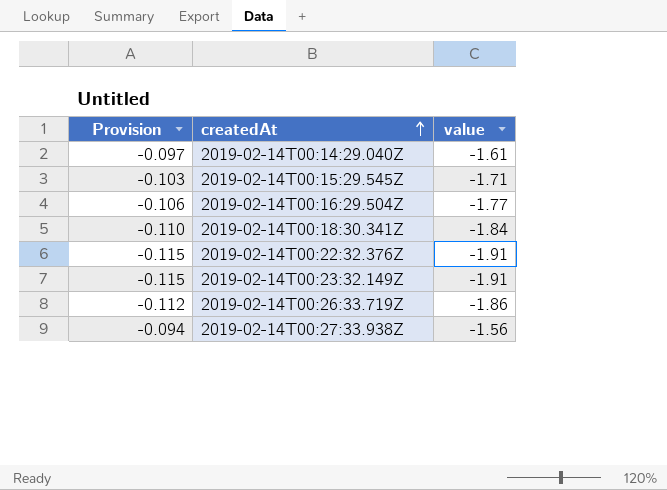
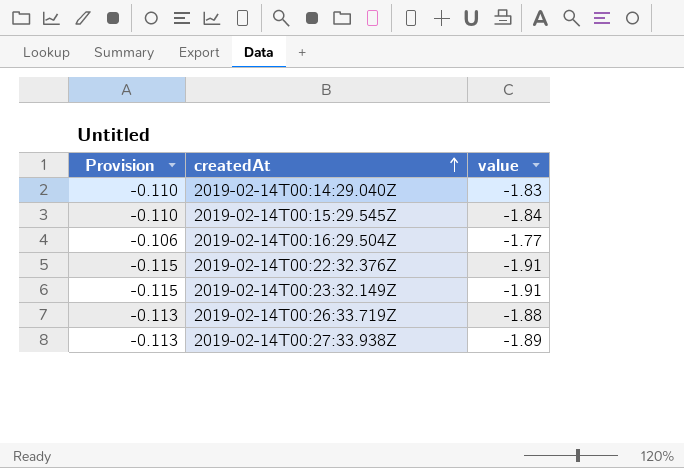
row 2019-02-14T00:18:30.341Z: -0.110 | -1.84 -> none
2019-02-14T00:14:29.040Z | Provision: -0.097 -> -0.110
2019-02-14T00:14:29.040Z | value: -1.61 -> -1.83
2019-02-14T00:15:29.545Z | Provision: -0.103 -> -0.110
2019-02-14T00:15:29.545Z | value: -1.71 -> -1.84
2019-02-14T00:26:33.719Z | Provision: -0.112 -> -0.113
2019-02-14T00:26:33.719Z | value: -1.86 -> -1.88
2019-02-14T00:27:33.938Z | Provision: -0.094 -> -0.113
2019-02-14T00:27:33.938Z | value: -1.56 -> -1.89

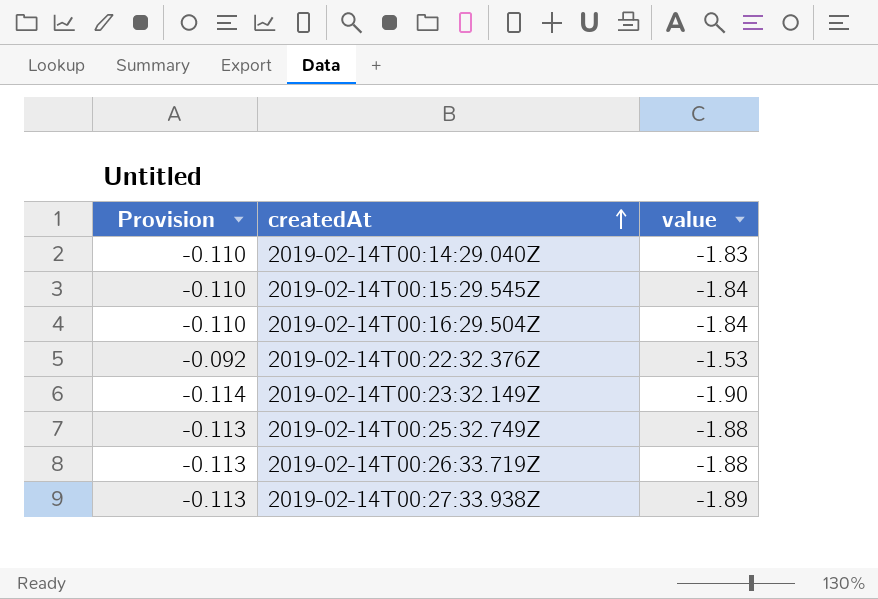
2019-02-14T00:16:29.504Z | Provision: -0.106 -> -0.110
2019-02-14T00:16:29.504Z | value: -1.77 -> -1.84
2019-02-14T00:22:32.376Z | Provision: -0.115 -> -0.092
2019-02-14T00:22:32.376Z | value: -1.91 -> -1.53
2019-02-14T00:23:32.149Z | Provision: -0.115 -> -0.114
2019-02-14T00:23:32.149Z | value: -1.91 -> -1.90
row 2019-02-14T00:25:32.749Z: none -> -0.113 | -1.88

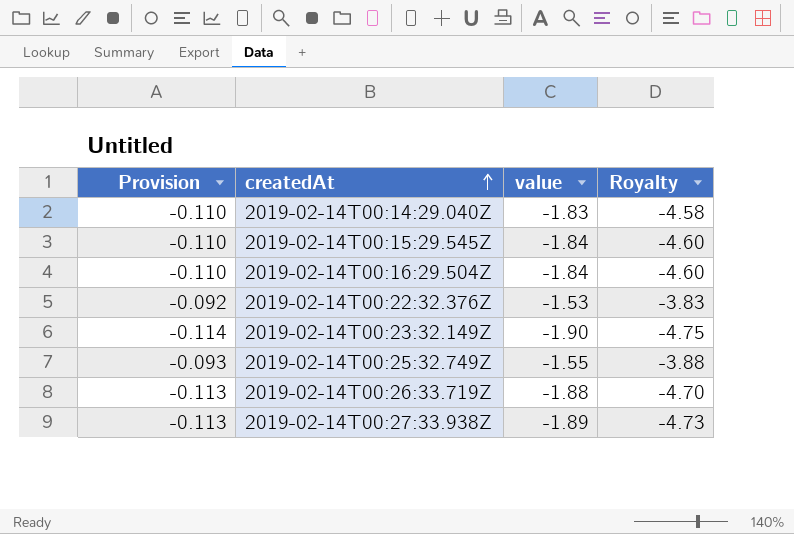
column Royalty | formula: none -> [value] * 2.5
2019-02-14T00:25:32.749Z | Provision: -0.113 -> -0.093
2019-02-14T00:25:32.749Z | value: -1.88 -> -1.55

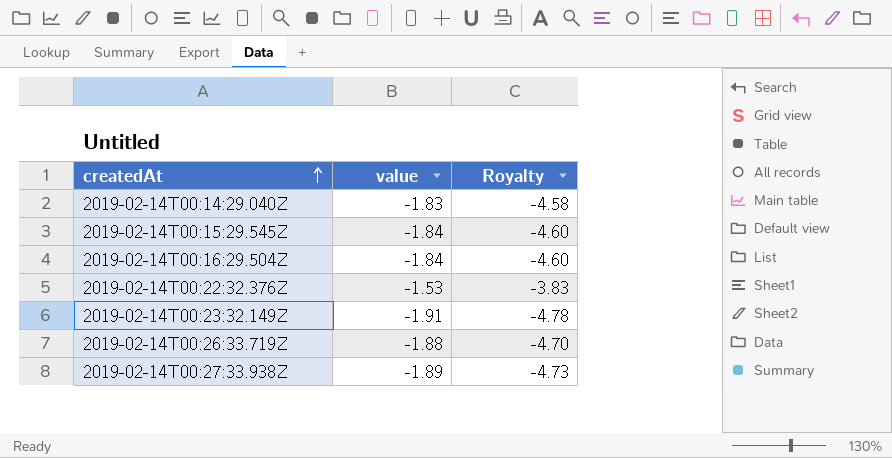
column Provision | formula: [value] * 0.06 -> none
row 2019-02-14T00:25:32.749Z: -0.093 | -1.55 | -3.88 -> none
2019-02-14T00:23:32.149Z | value: -1.90 -> -1.91
2019-02-14T00:23:32.149Z | Royalty: -4.75 -> -4.78

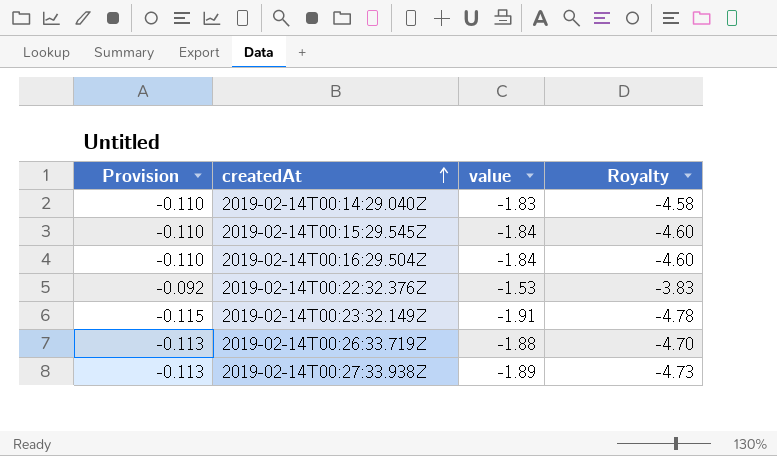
column Provision | formula: none -> [value] * 0.06

